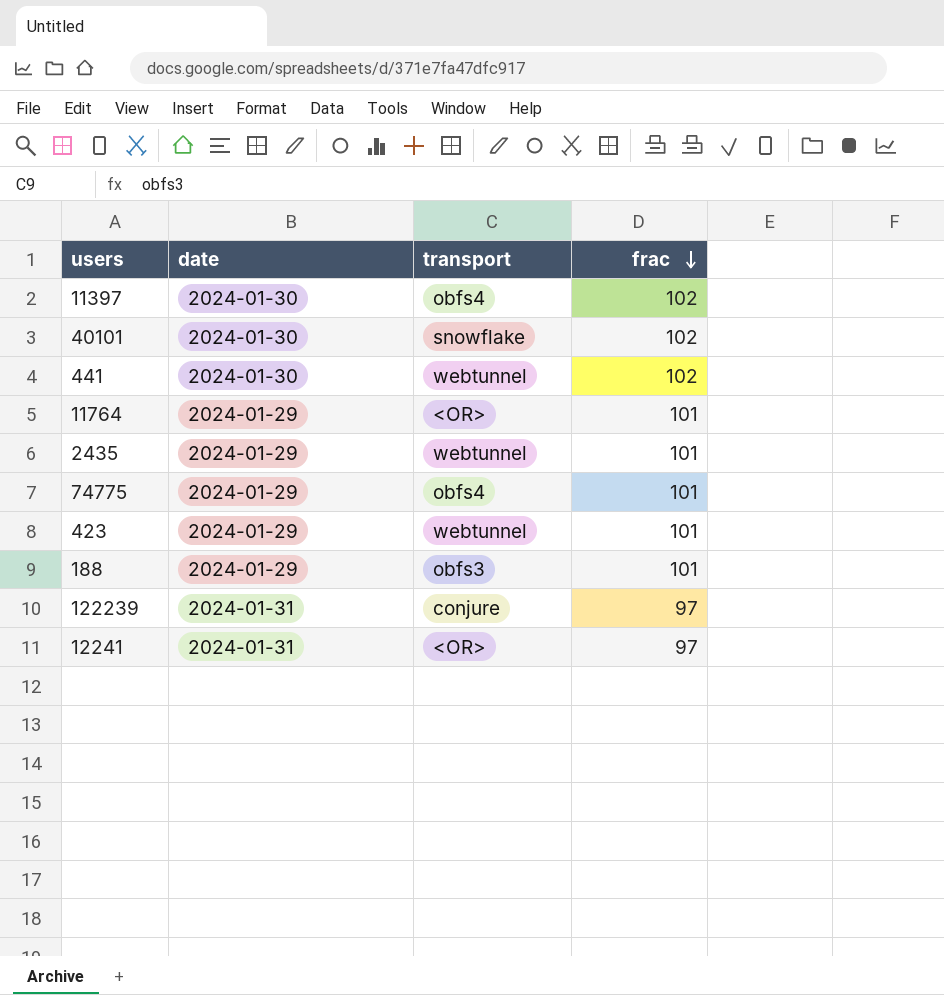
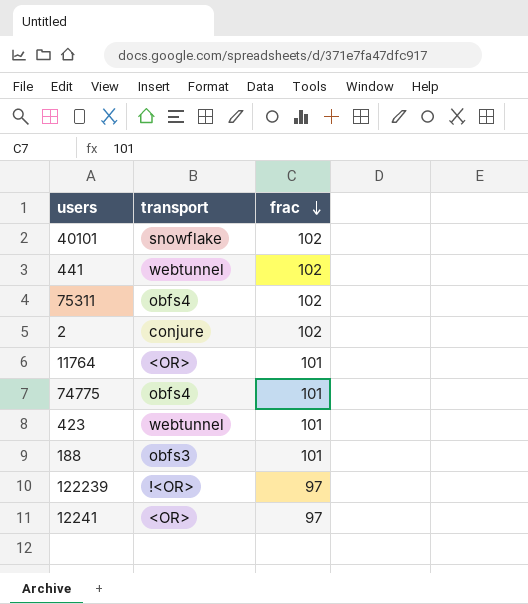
column date | position: 2 -> none
row 11397: 2024-01-30 | obfs4 | 102 -> none
row 2435: 2024-01-29 | webtunnel | 101 -> none
row 75311: none -> obfs4 | 102
row 2: none -> conjure | 102
122239 | transport: conjure -> !<OR>

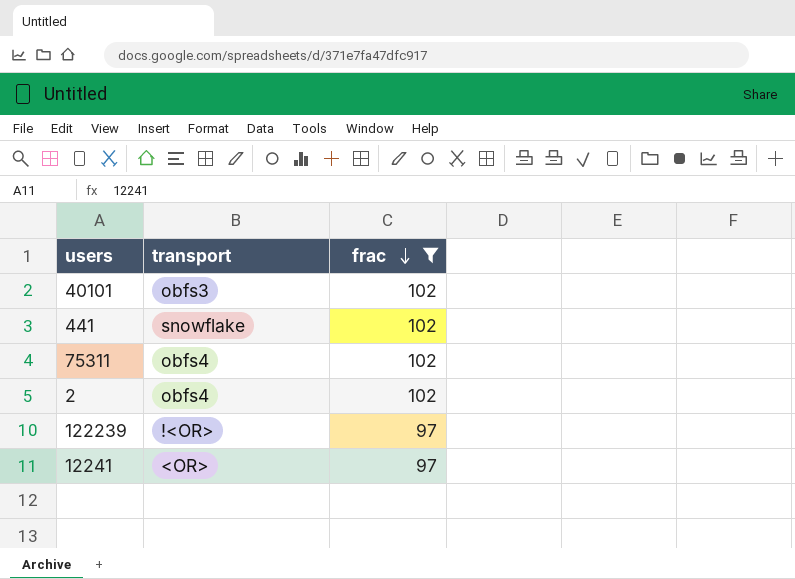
filter: none -> frac != 101
40101 | transport: snowflake -> obfs3
441 | transport: webtunnel -> snowflake
2 | transport: conjure -> obfs4

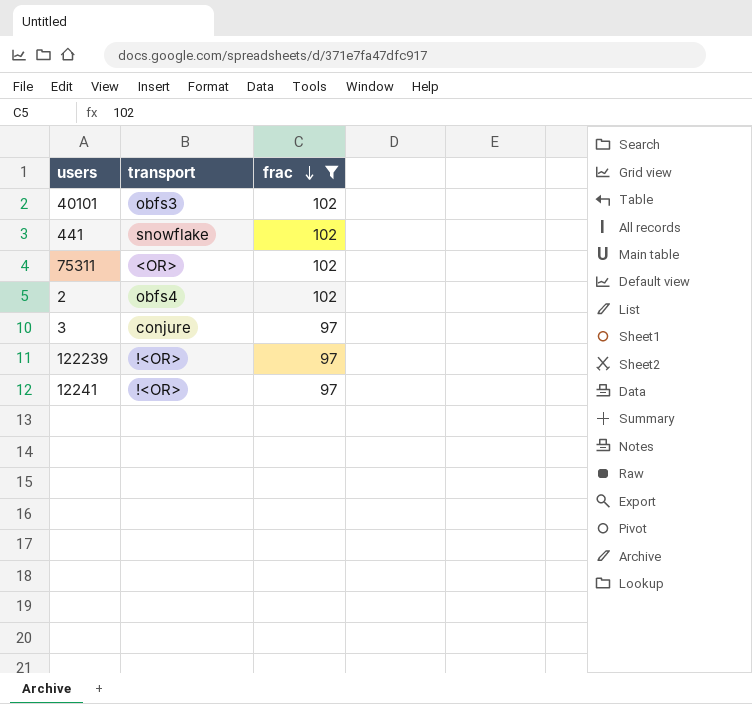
75311 | transport: obfs4 -> <OR>
row 3: none -> conjure | 97
12241 | transport: <OR> -> !<OR>

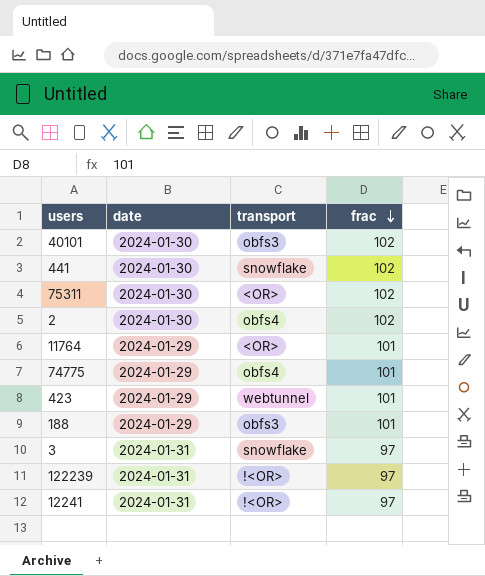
filter: frac != 101 -> none
column date | position: none -> 2
3 | transport: conjure -> snowflake

